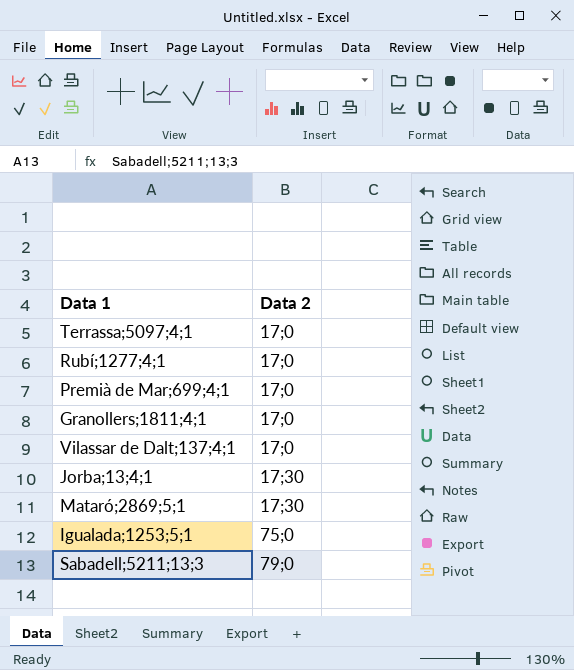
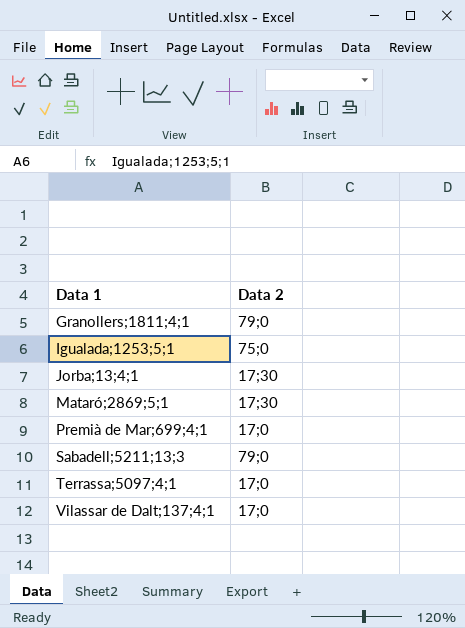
row order: Data 2 ascending -> Data 1 ascending
row Rubí;1277;4;1: 17;0 -> none
Granollers;1811;4;1 | Data 2: 17;0 -> 79;0

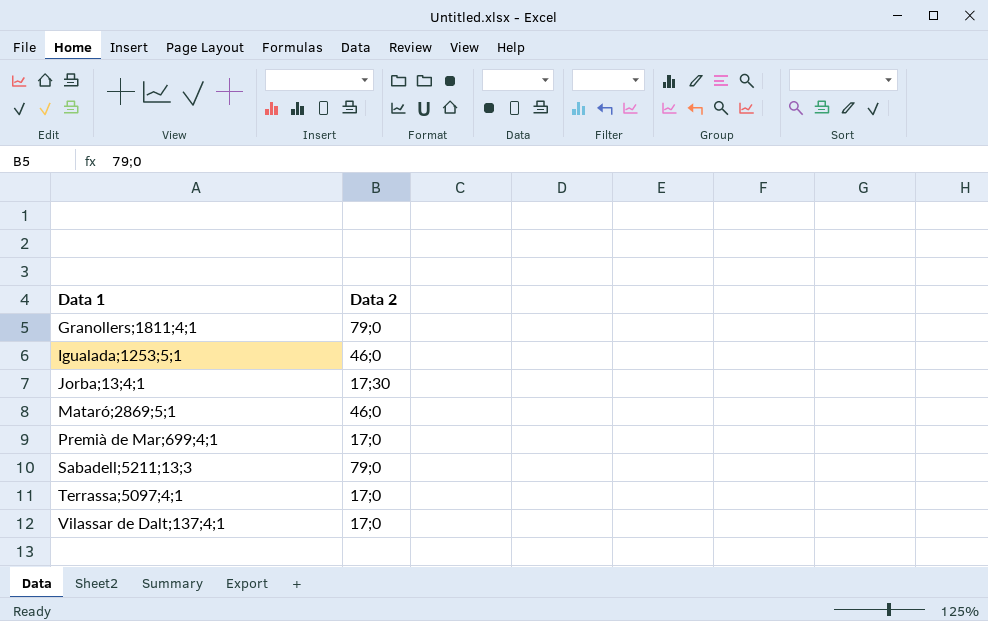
Igualada;1253;5;1 | Data 2: 75;0 -> 46;0
Mataró;2869;5;1 | Data 2: 17;30 -> 46;0

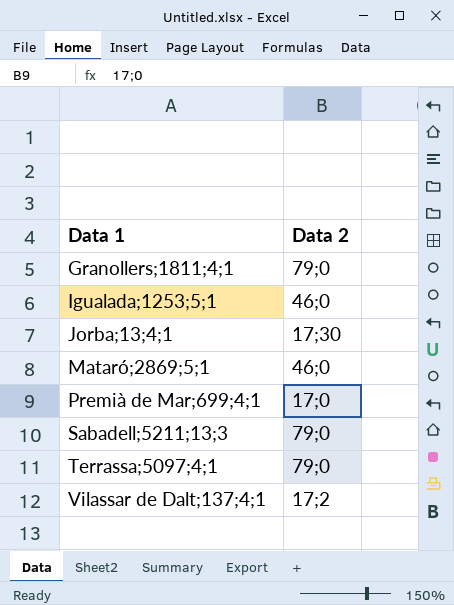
Terrassa;5097;4;1 | Data 2: 17;0 -> 79;0
Vilassar de Dalt;137;4;1 | Data 2: 17;0 -> 17;2

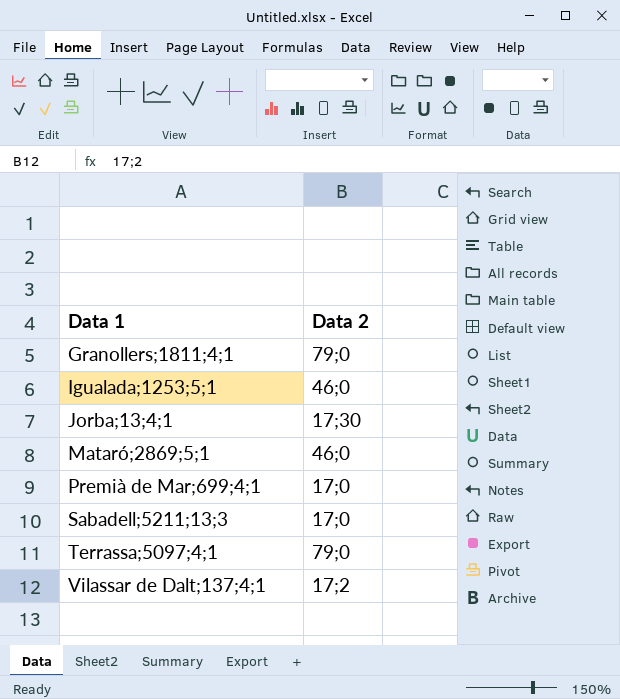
Sabadell;5211;13;3 | Data 2: 79;0 -> 17;0

